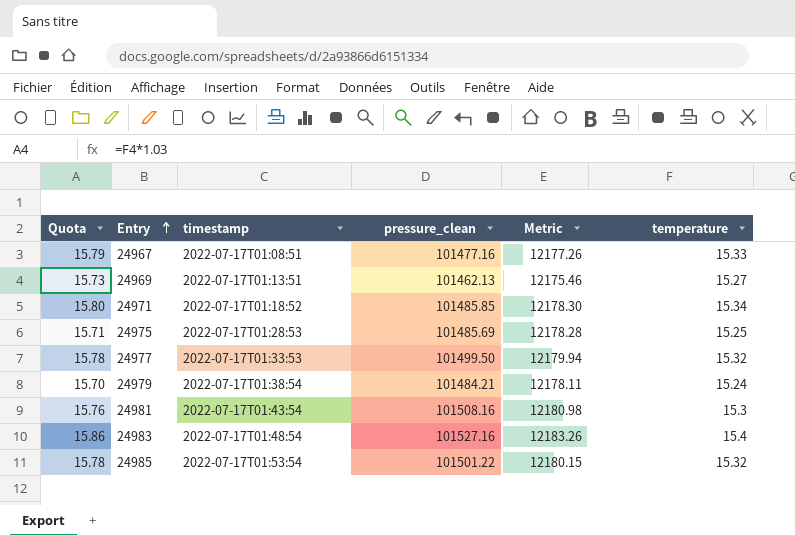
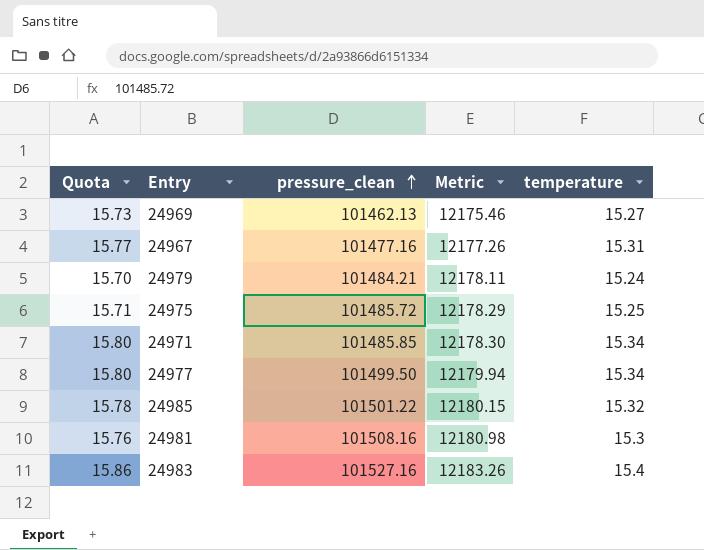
row order: Entry ascending -> pressure_clean ascending
column timestamp | position: 3 -> none
24967 | Quota: 15.79 -> 15.77
24967 | temperature: 15.33 -> 15.31
24975 | pressure_clean: 101485.69 -> 101485.72
24975 | Metric: 12178.28 -> 12178.29
24977 | Quota: 15.78 -> 15.80
24977 | temperature: 15.32 -> 15.34

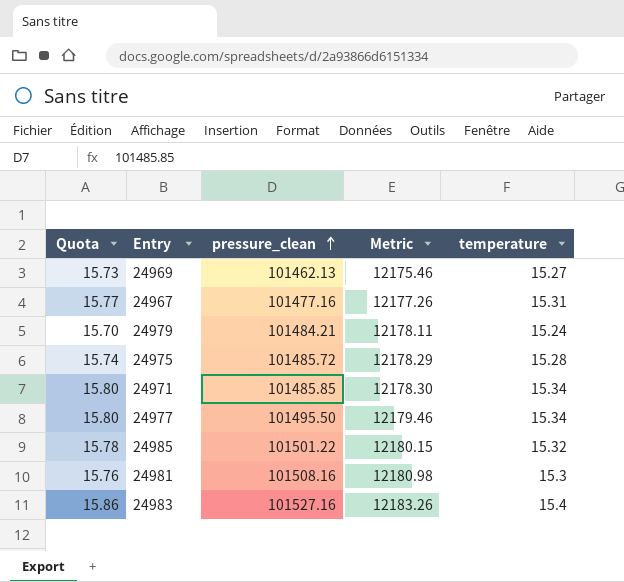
24975 | Quota: 15.71 -> 15.74
24975 | temperature: 15.25 -> 15.28
24977 | pressure_clean: 101499.50 -> 101495.50
24977 | Metric: 12179.94 -> 12179.46

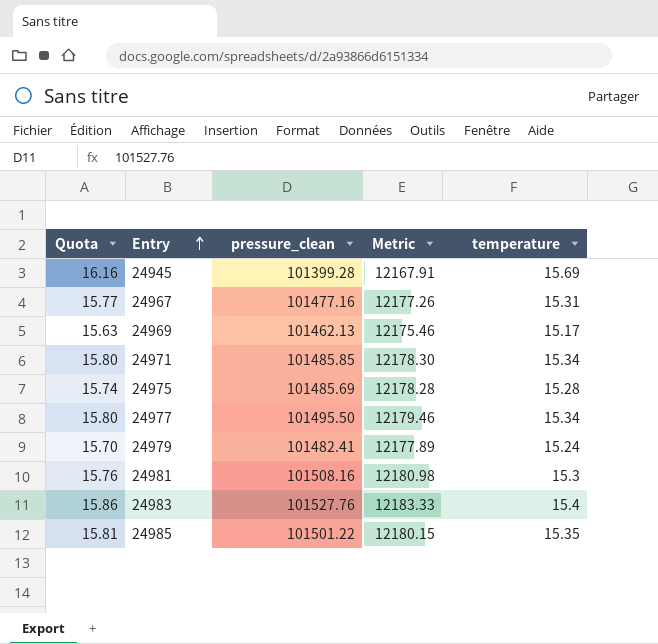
row order: pressure_clean ascending -> Entry ascending
row 24945: none -> 16.16 | 101399.28 | 12167.91 | 15.69
24969 | Quota: 15.73 -> 15.63
24969 | temperature: 15.27 -> 15.17
24975 | pressure_clean: 101485.72 -> 101485.69
24975 | Metric: 12178.29 -> 12178.28
24979 | pressure_clean: 101484.21 -> 101482.41
24979 | Metric: 12178.11 -> 12177.89
24983 | pressure_clean: 101527.16 -> 101527.76
24983 | Metric: 12183.26 -> 12183.33
24985 | Quota: 15.78 -> 15.81
24985 | temperature: 15.32 -> 15.35

